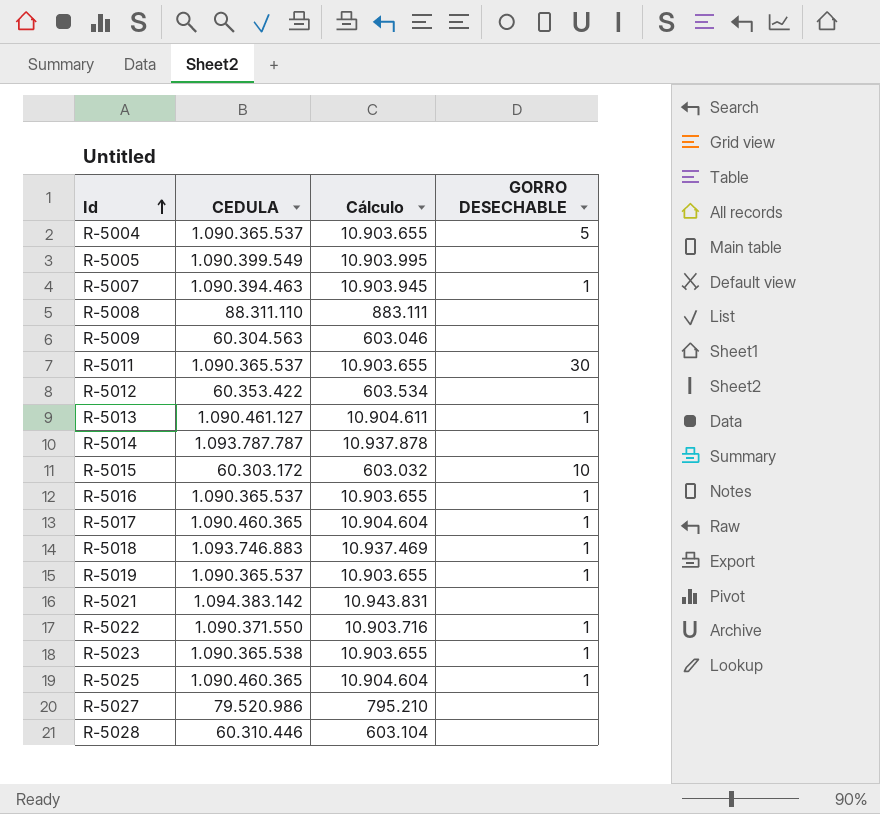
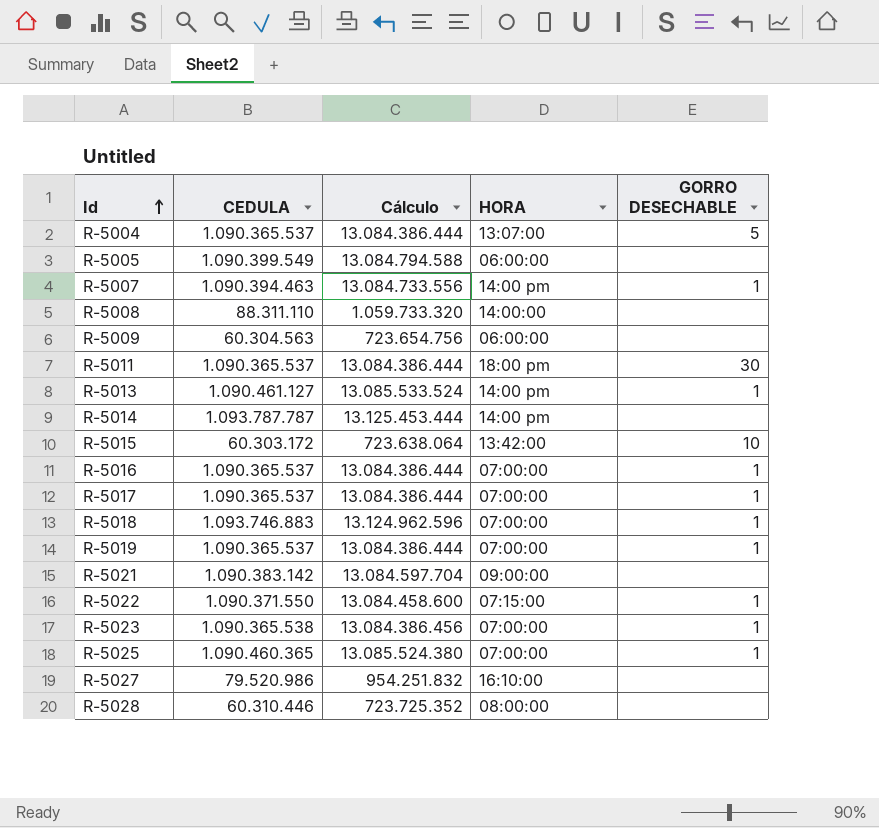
column Cálculo | formula: [CEDULA] * 0,01 -> [CEDULA] * 12
column HORA | position: none -> 4
row R-5012: 60.353.422 | 603.534 | none -> none
R-5017 | CEDULA: 1.090.460.365 -> 1.090.365.537
R-5021 | CEDULA: 1.094.383.142 -> 1.090.383.142

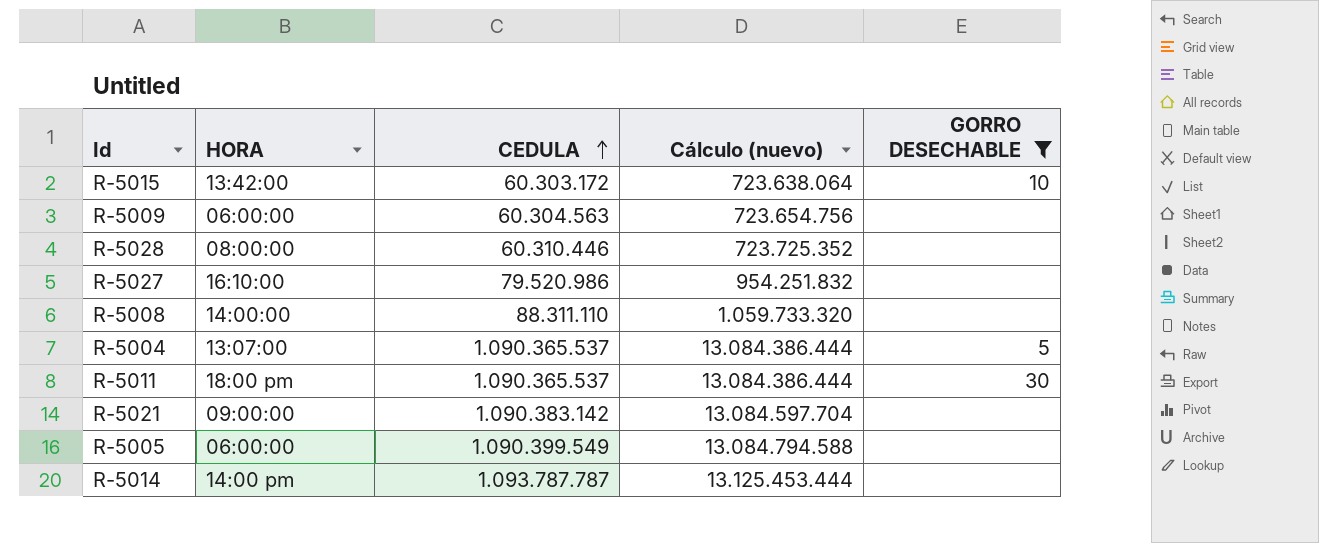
filter: none -> GORRO DESECHABLE != 1
row order: Id ascending -> CEDULA ascending
column HORA | position: 4 -> 2
column name: Cálculo -> Cálculo (nuevo)

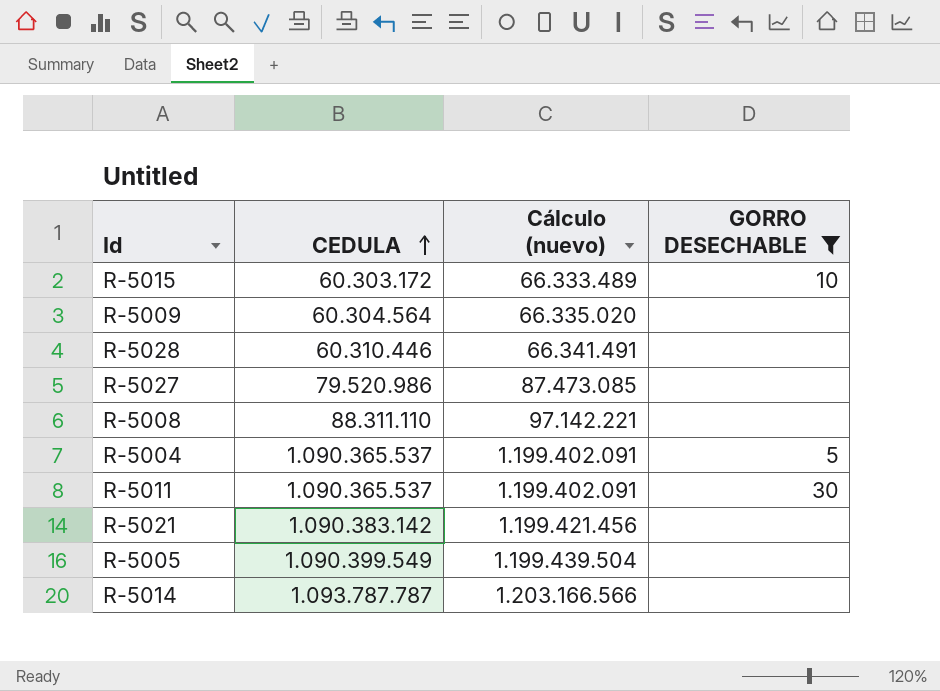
column HORA | position: 2 -> none
column Cálculo (nuevo) | formula: [CEDULA] * 12 -> [CEDULA] * 1,1
R-5009 | CEDULA: 60.304.563 -> 60.304.564

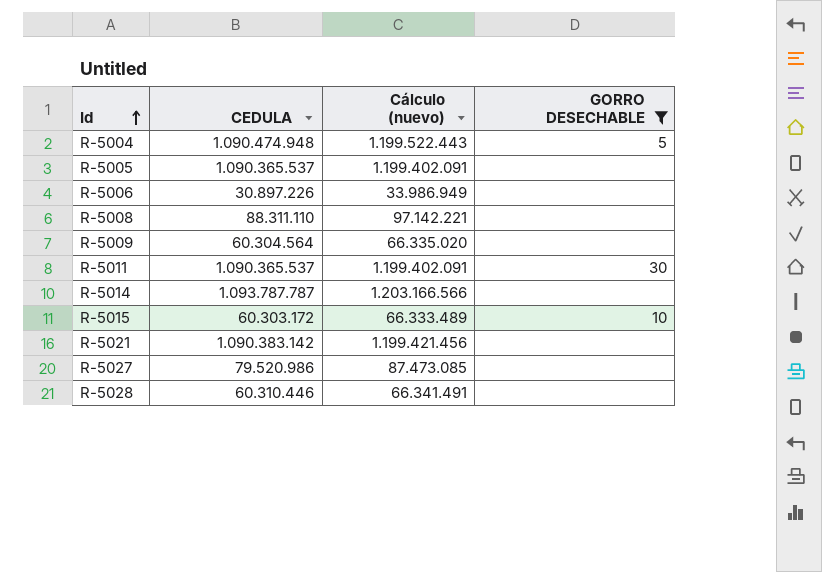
row order: CEDULA ascending -> Id ascending
R-5004 | CEDULA: 1.090.365.537 -> 1.090.474.948
R-5004 | Cálculo (nuevo): 1.199.402.091 -> 1.199.522.443
R-5005 | CEDULA: 1.090.399.549 -> 1.090.365.537
R-5005 | Cálculo (nuevo): 1.199.439.504 -> 1.199.402.091
row R-5006: none -> 30.897.226 | 33.986.949 | none

